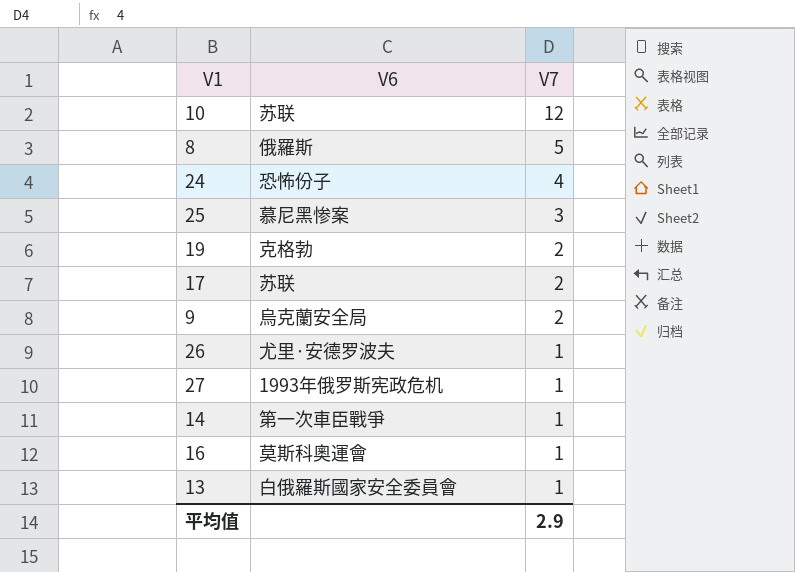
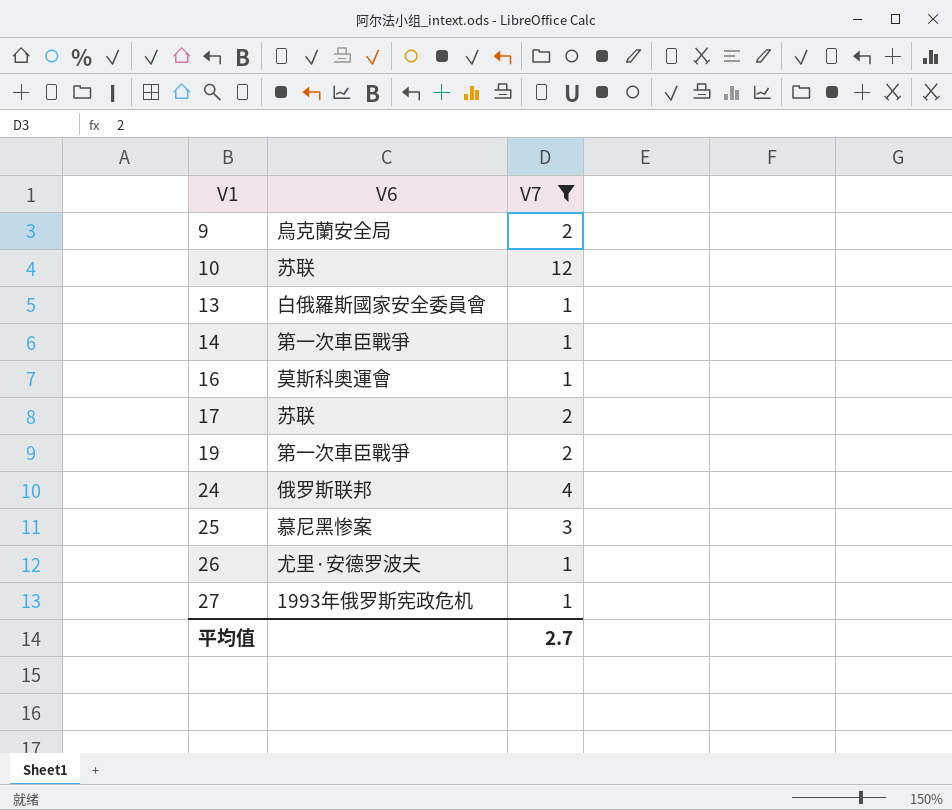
filter: none -> V7 != 5
row order: V7 descending -> V1 ascending
19 | V6: 克格勃 -> 第一次車臣戰爭
24 | V6: 恐怖份子 -> 俄罗斯联邦
平均值 | V7: 2.9 -> 2.7

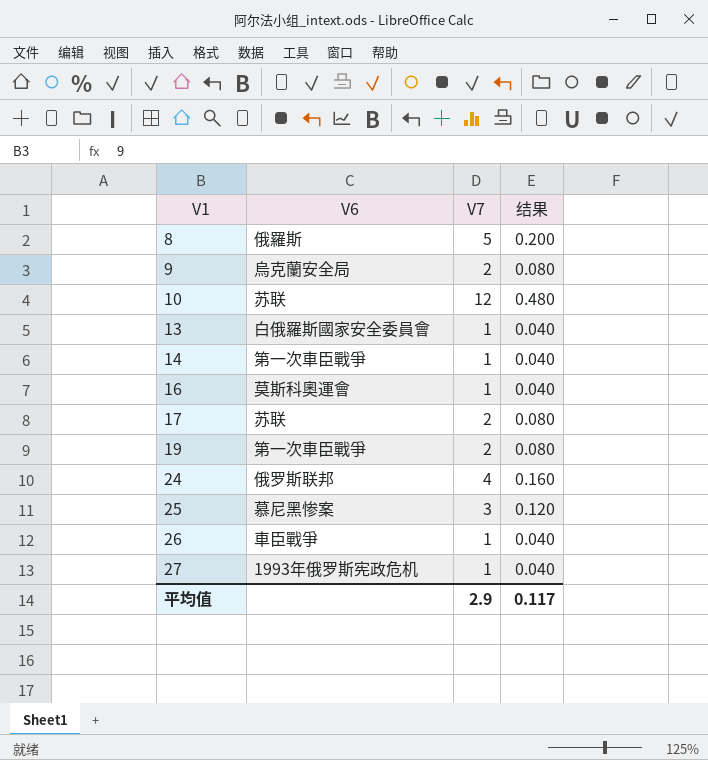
filter: V7 != 5 -> none
column 结果 | formula: none -> [V7] * 0.04
26 | V6: 尤里·安德罗波夫 -> 車臣戰爭
平均值 | V7: 2.7 -> 2.9

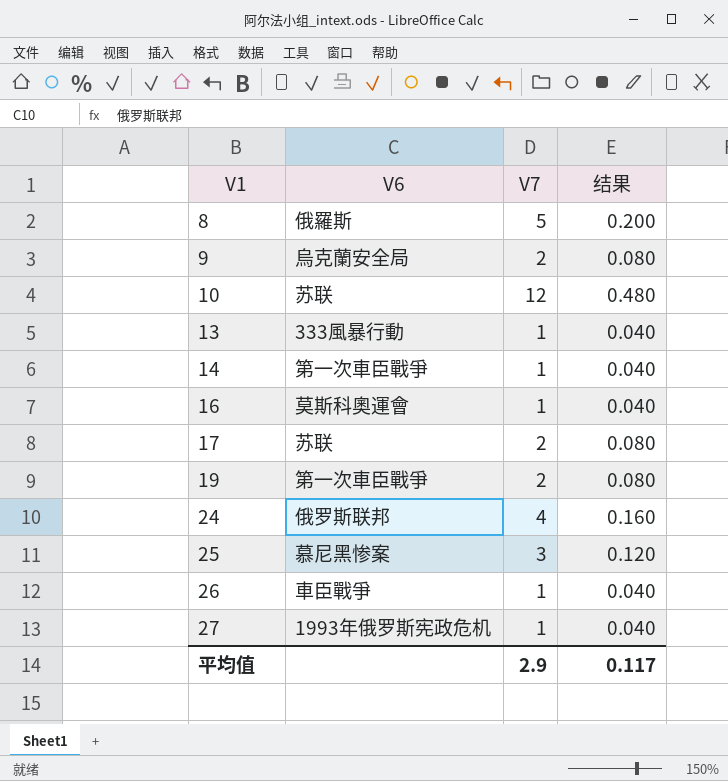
13 | V6: 白俄羅斯國家安全委員會 -> 333風暴行動

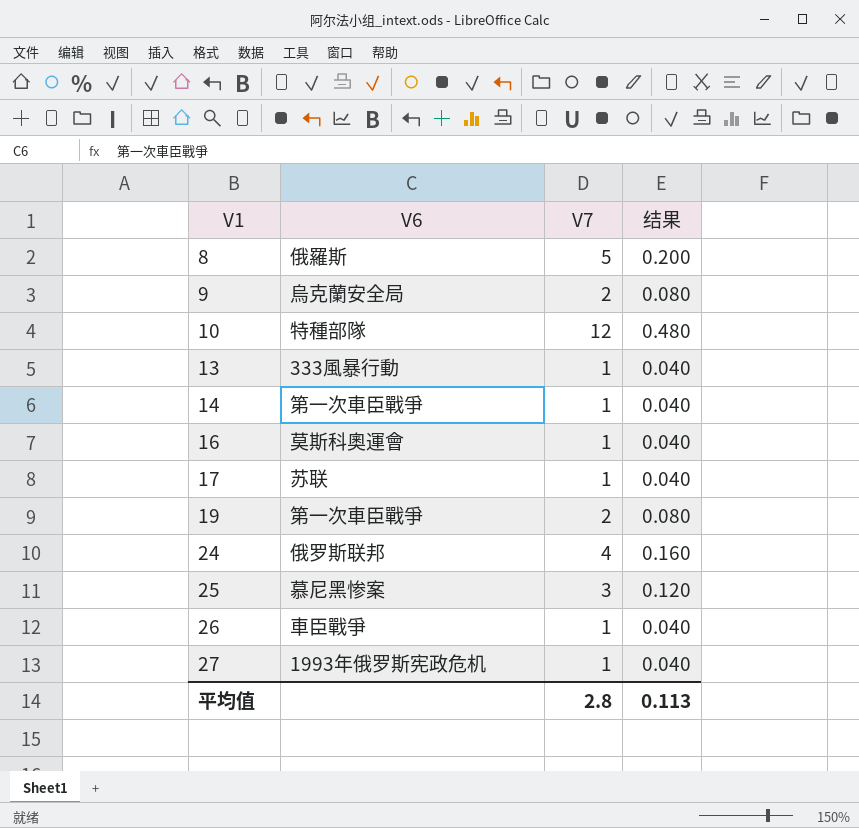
10 | V6: 苏联 -> 特種部隊
17 | V7: 2 -> 1
17 | 结果: 0.080 -> 0.040
平均值 | V7: 2.9 -> 2.8
平均值 | 结果: 0.117 -> 0.113

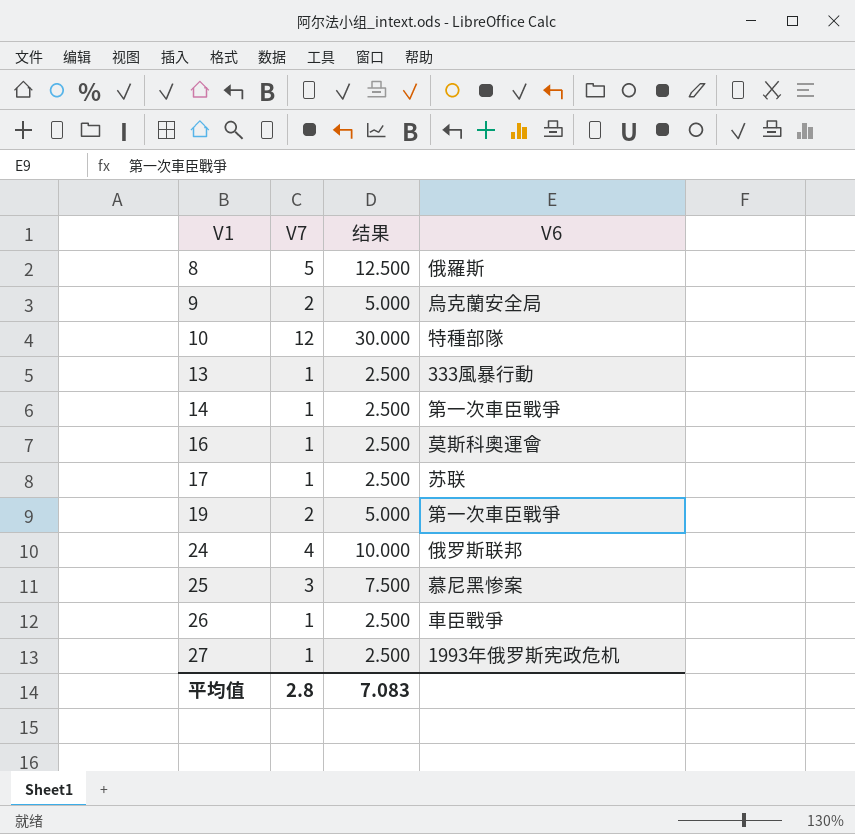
column 结果 | formula: [V7] * 0.04 -> [V7] * 2.5
column V6 | position: 2 -> 4
平均值 | 结果: 0.113 -> 7.083

